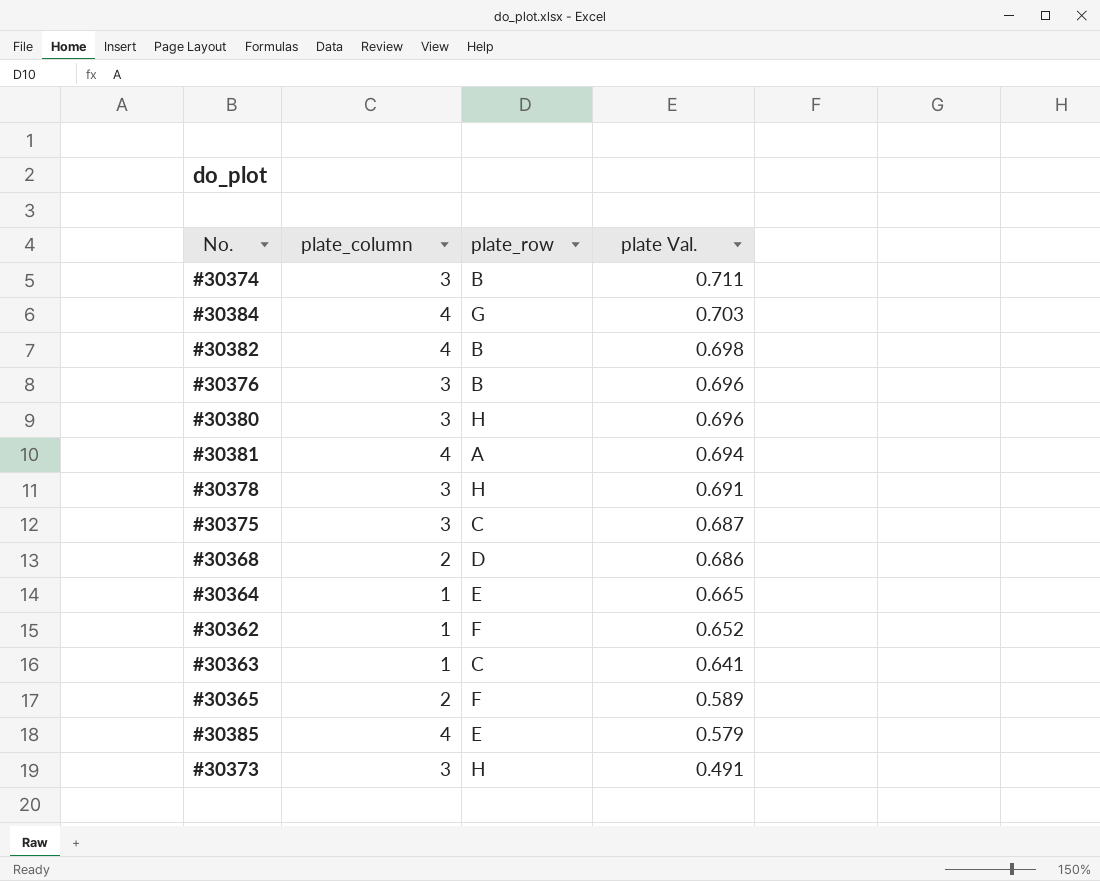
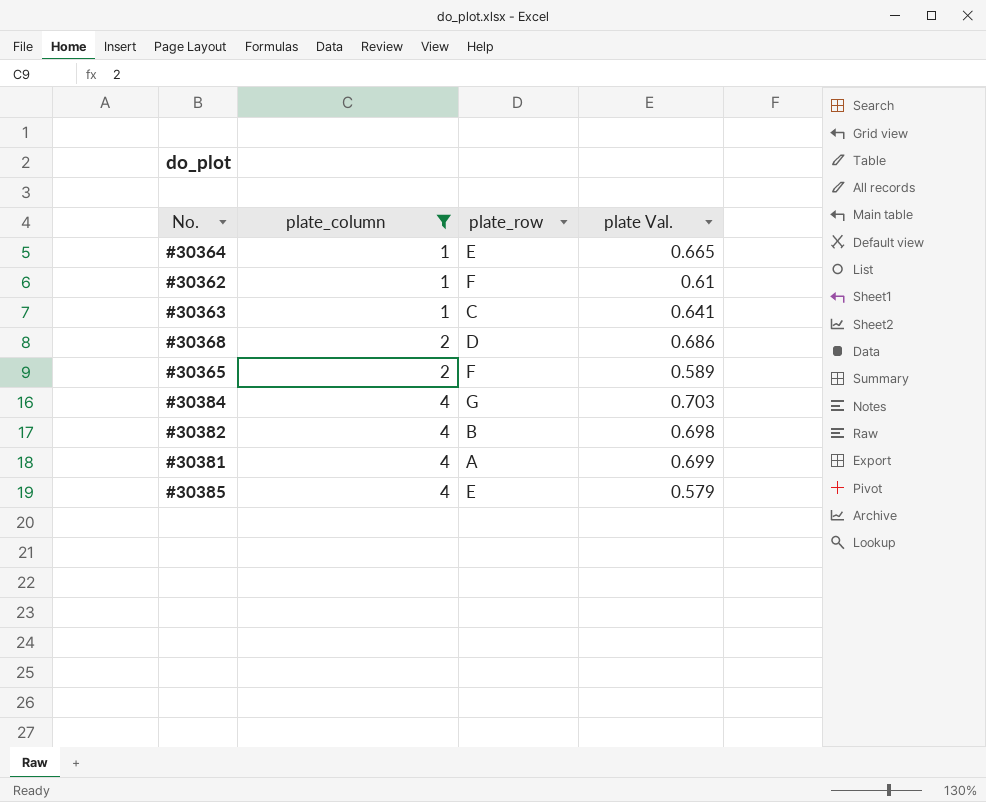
filter: none -> plate_column != 3
row order: plate Val. descending -> plate_column ascending
#30362 | plate Val.: 0.652 -> 0.61
#30381 | plate Val.: 0.694 -> 0.699

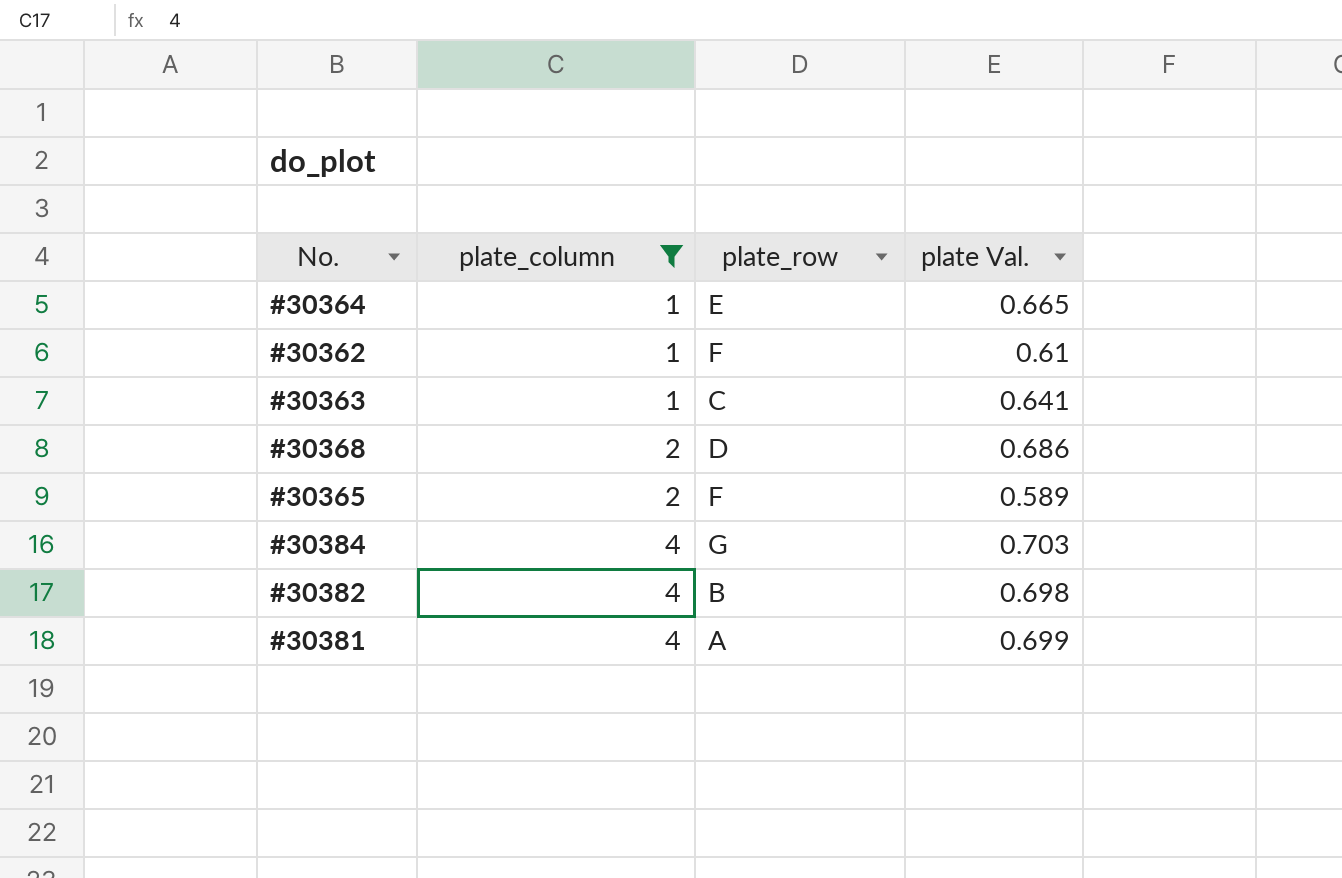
row #30385: 4 | E | 0.579 -> none

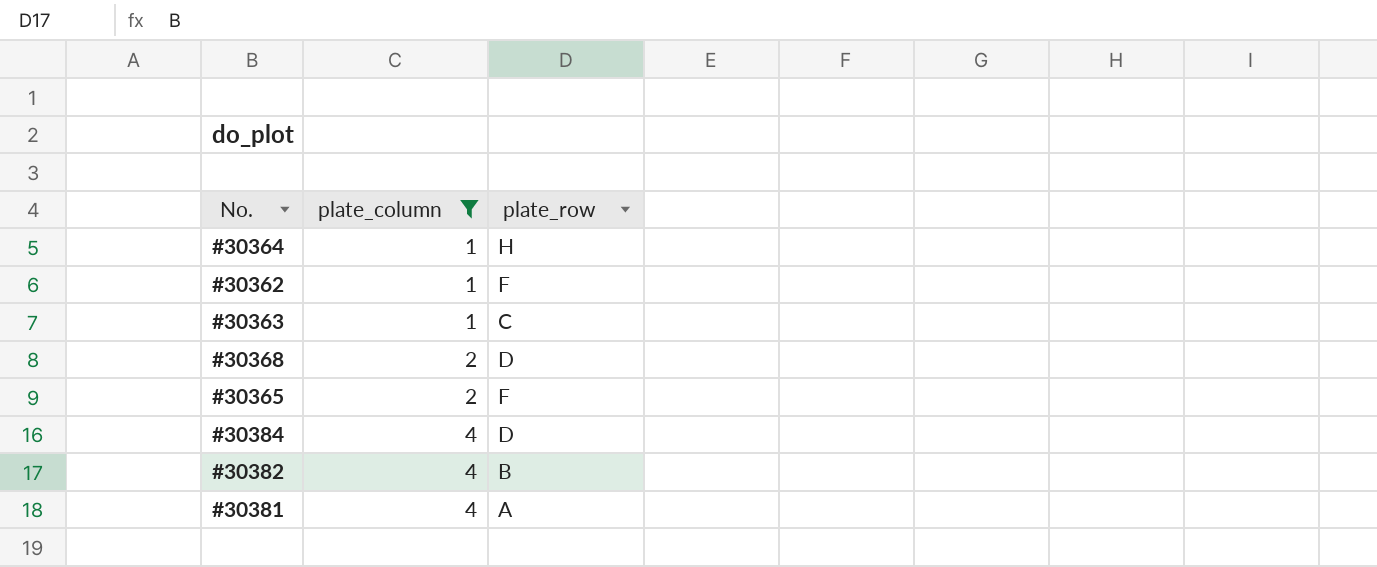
column plate Val. | position: 4 -> none
#30364 | plate_row: E -> H
#30384 | plate_row: G -> D

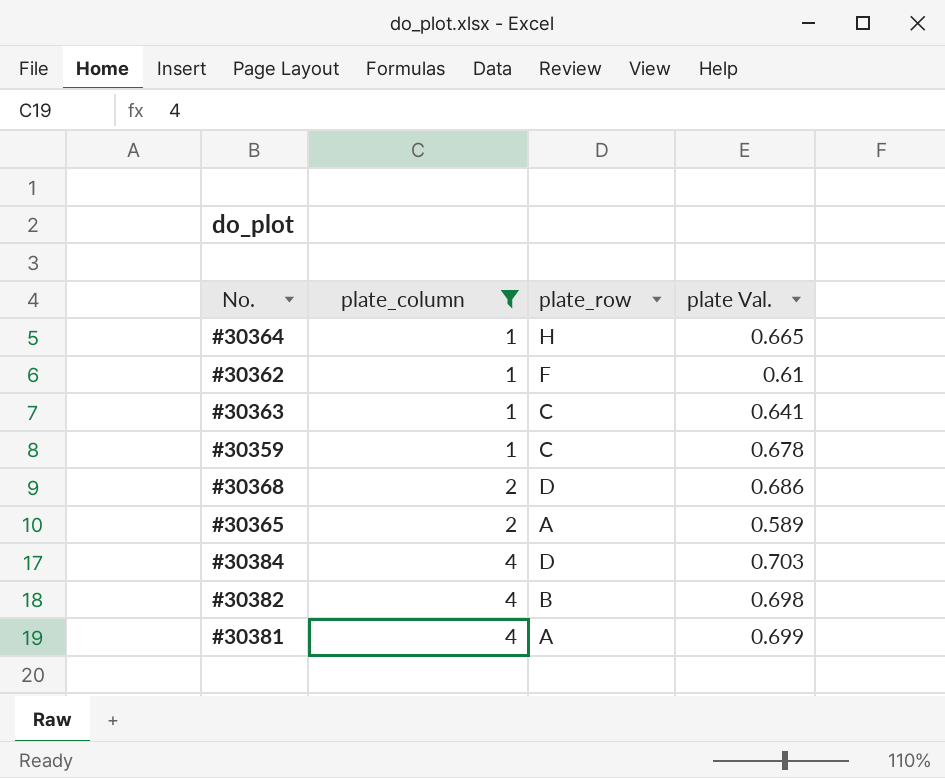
column plate Val. | position: none -> 4
row #30359: none -> 1 | C | 0.678
#30365 | plate_row: F -> A

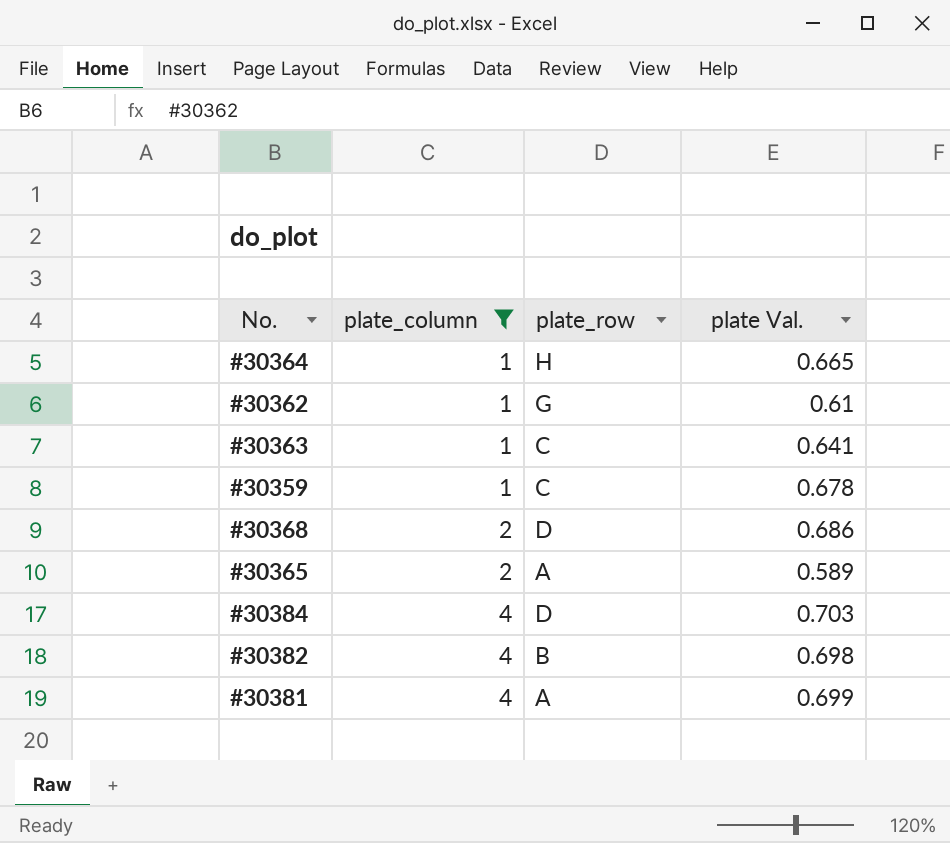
#30362 | plate_row: F -> G

